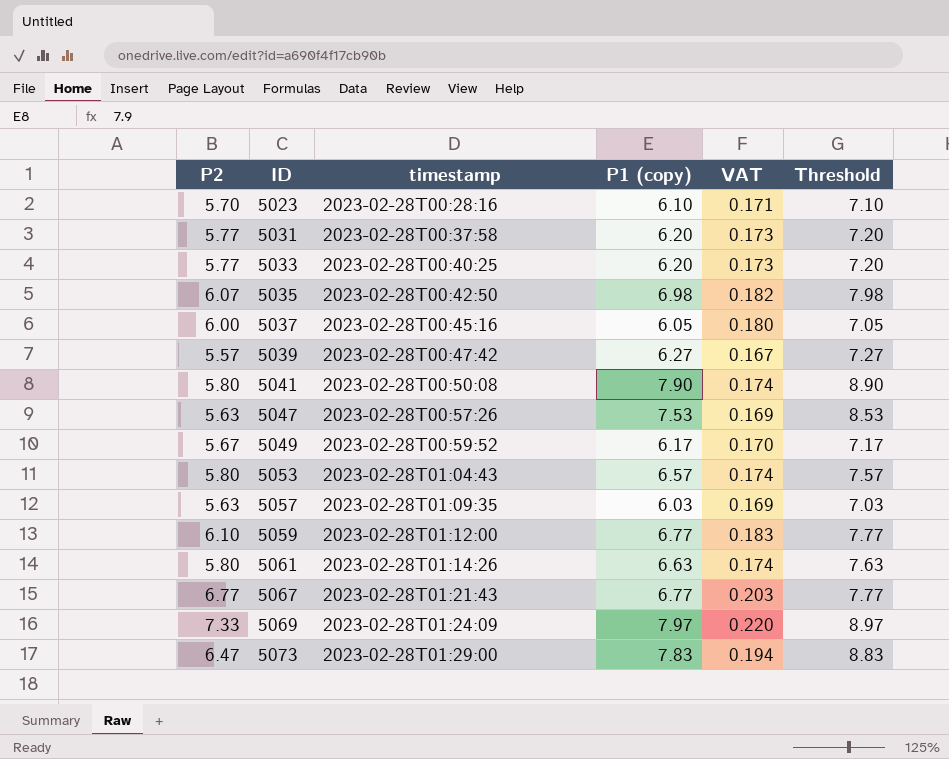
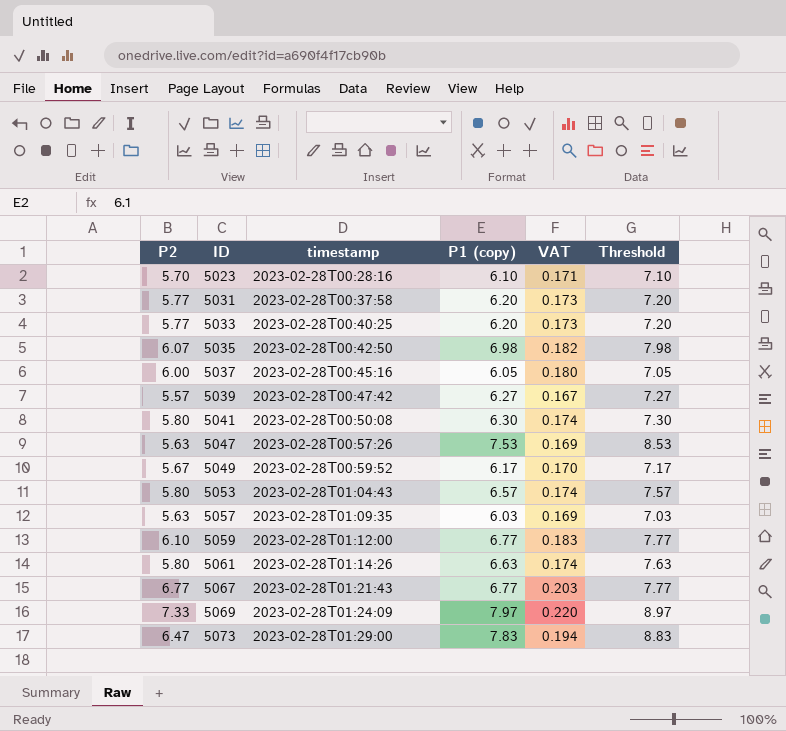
5041 | P1 (copy): 7.90 -> 6.30
5041 | Threshold: 8.90 -> 7.30

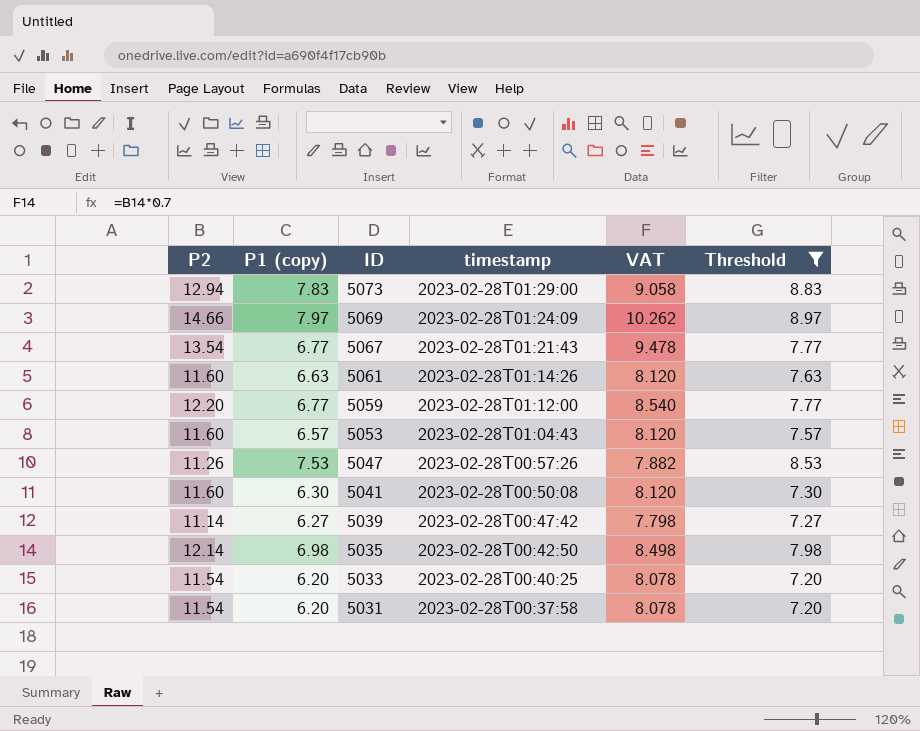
filter: none -> Threshold >= 7.20
row order: ID ascending -> ID descending
column P1 (copy) | position: 4 -> 2
column VAT | formula: [P2] * 0.03 -> [P2] * 0.7
5073 | P2: 6.47 -> 12.94
5069 | P2: 7.33 -> 14.66
5067 | P2: 6.77 -> 13.54
5061 | P2: 5.80 -> 11.60
5059 | P2: 6.10 -> 12.20
5053 | P2: 5.80 -> 11.60
5047 | P2: 5.63 -> 11.26
5041 | P2: 5.80 -> 11.60
5039 | P2: 5.57 -> 11.14
5035 | P2: 6.07 -> 12.14
5033 | P2: 5.77 -> 11.54
5031 | P2: 5.77 -> 11.54

